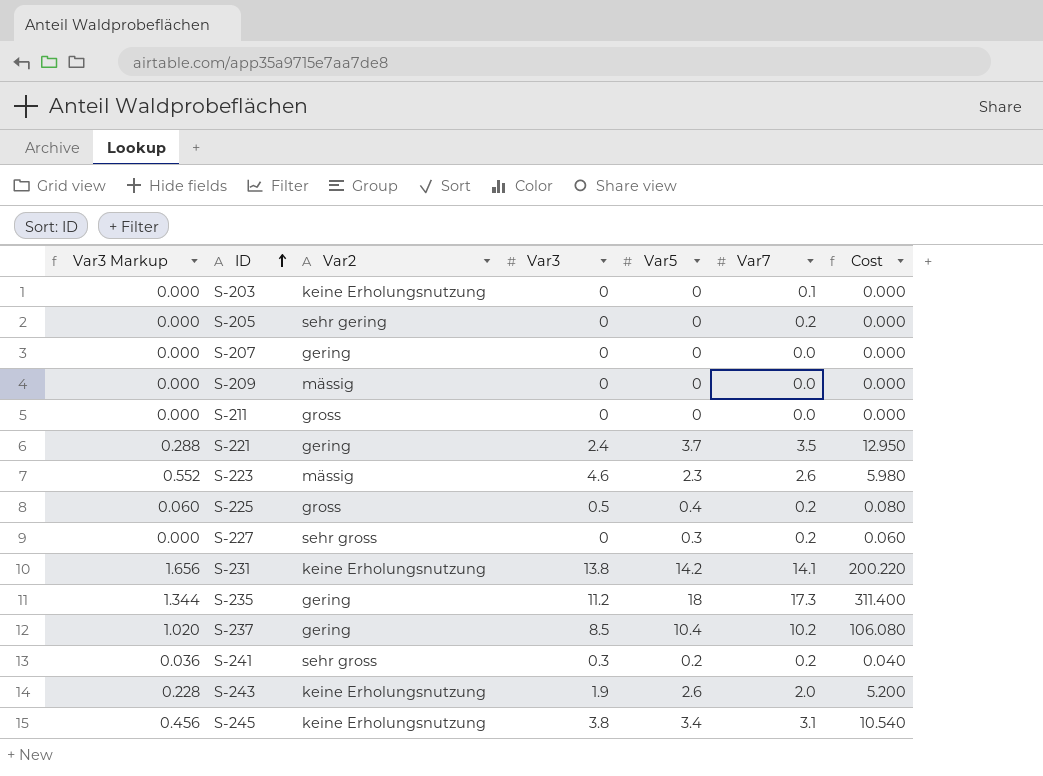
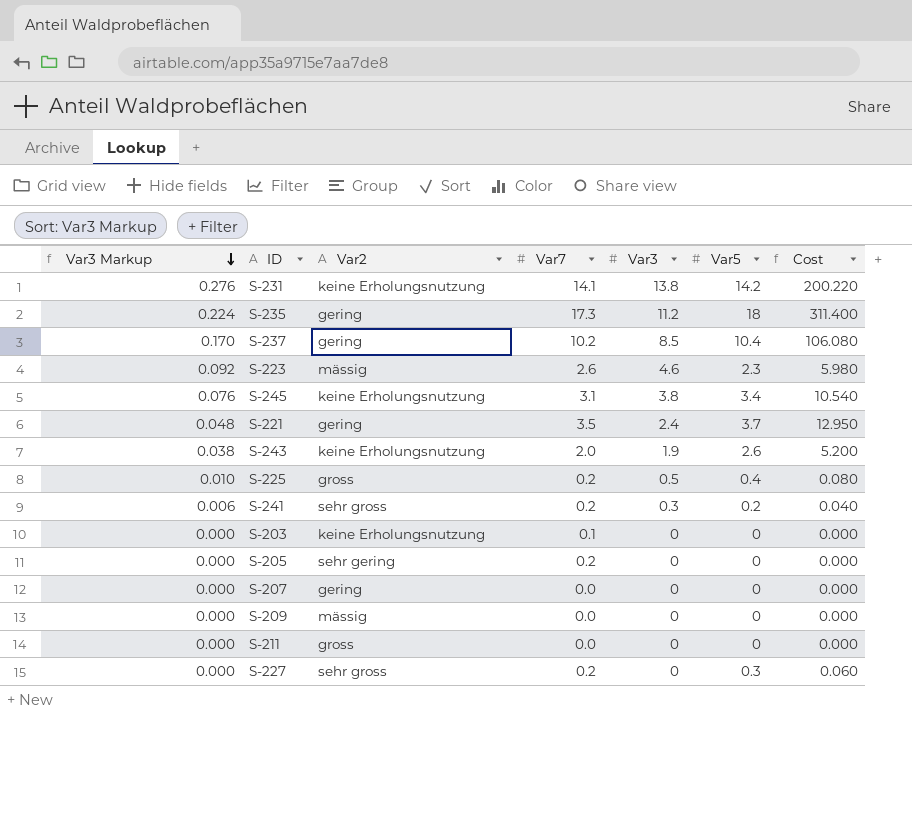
row order: ID ascending -> Var3 Markup descending
column Var3 Markup | formula: [Var3] * 0.12 -> [Var3] * 0.02
column Var7 | position: 6 -> 4

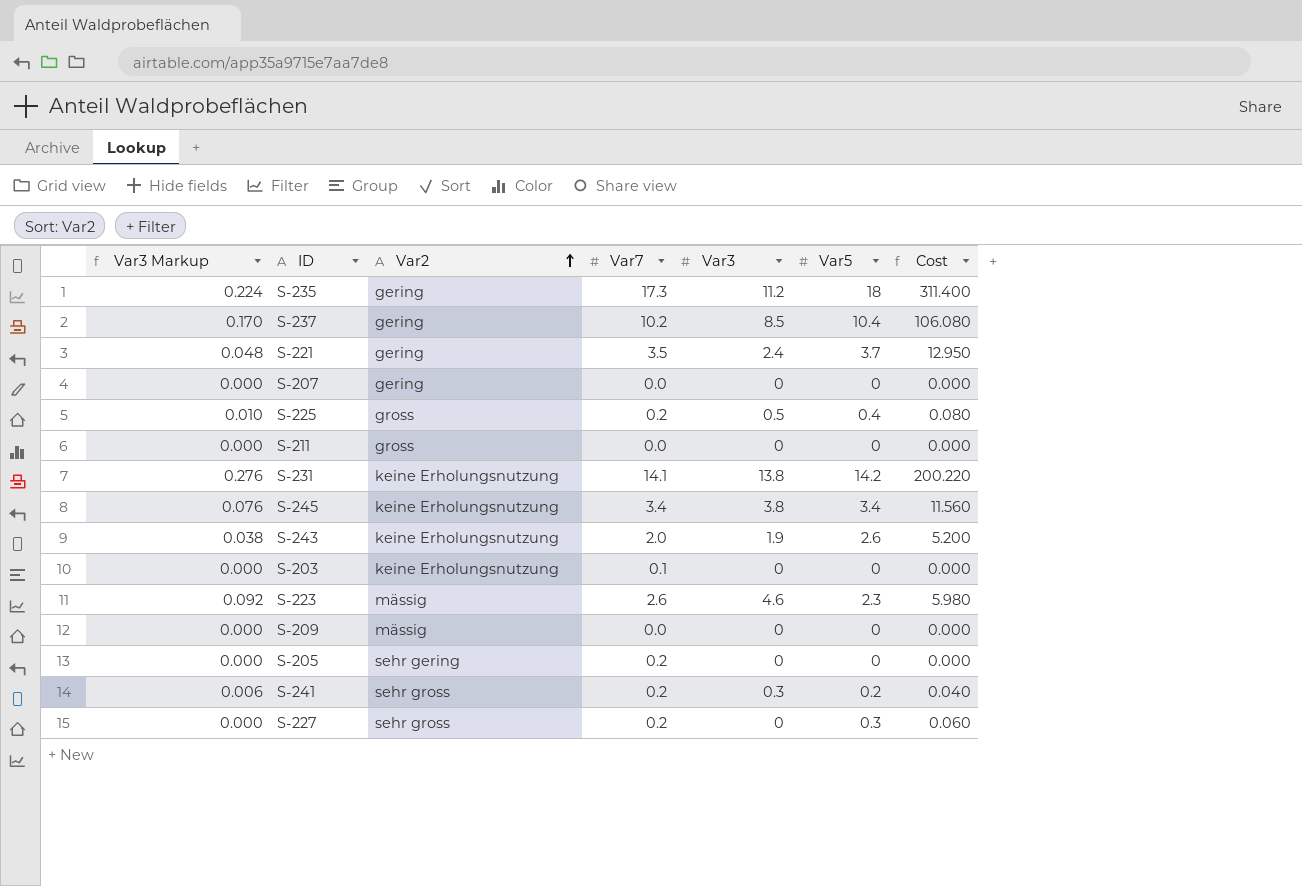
row order: Var3 Markup descending -> Var2 ascending
S-245 | Var7: 3.1 -> 3.4
S-245 | Cost: 10.540 -> 11.560

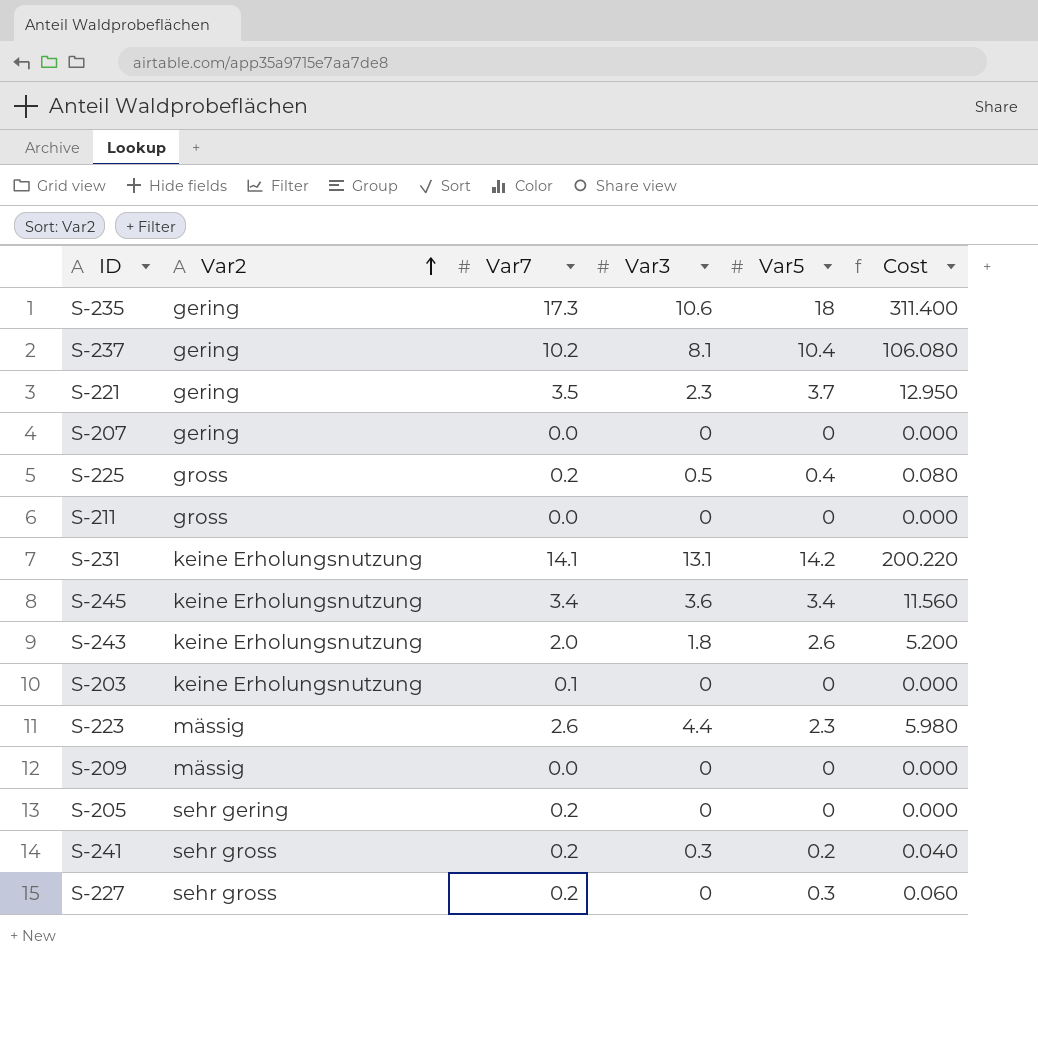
column Var3 Markup | formula: [Var3] * 0.02 -> none
S-235 | Var3: 11.2 -> 10.6
S-237 | Var3: 8.5 -> 8.1
S-221 | Var3: 2.4 -> 2.3
S-231 | Var3: 13.8 -> 13.1
S-245 | Var3: 3.8 -> 3.6
S-243 | Var3: 1.9 -> 1.8
S-223 | Var3: 4.6 -> 4.4

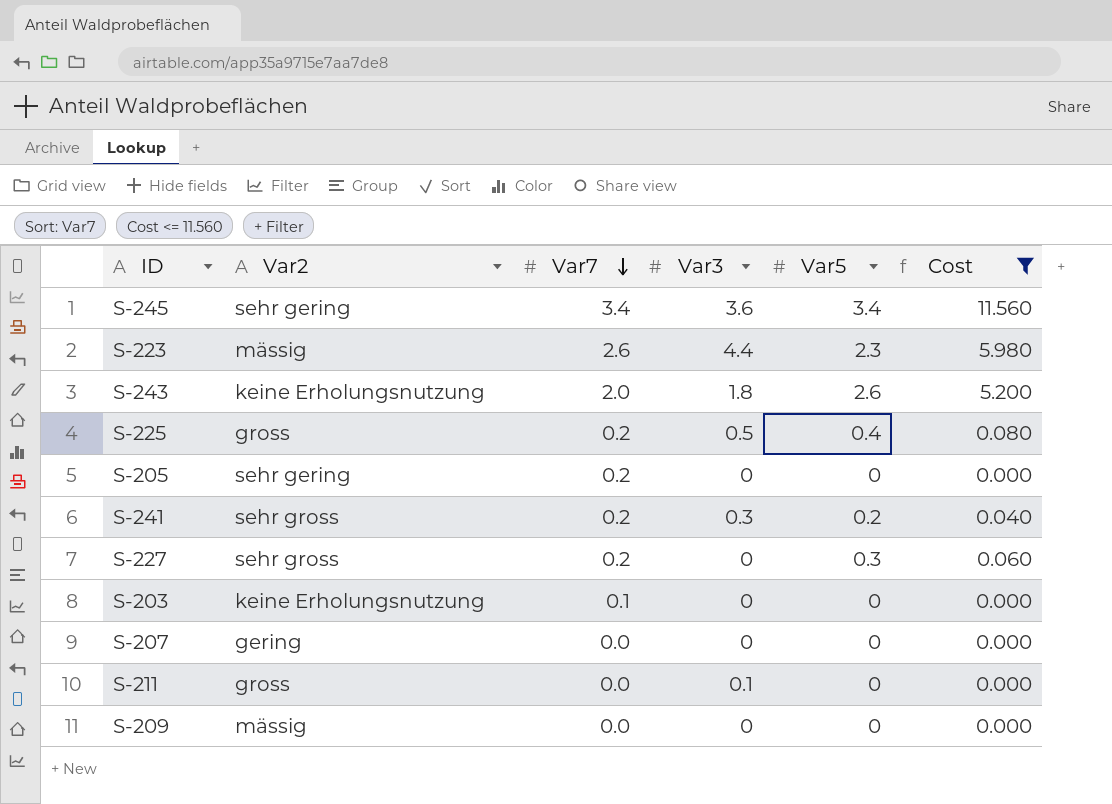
filter: none -> Cost <= 11.560
row order: Var2 ascending -> Var7 descending
S-245 | Var2: keine Erholungsnutzung -> sehr gering
S-211 | Var3: 0 -> 0.1

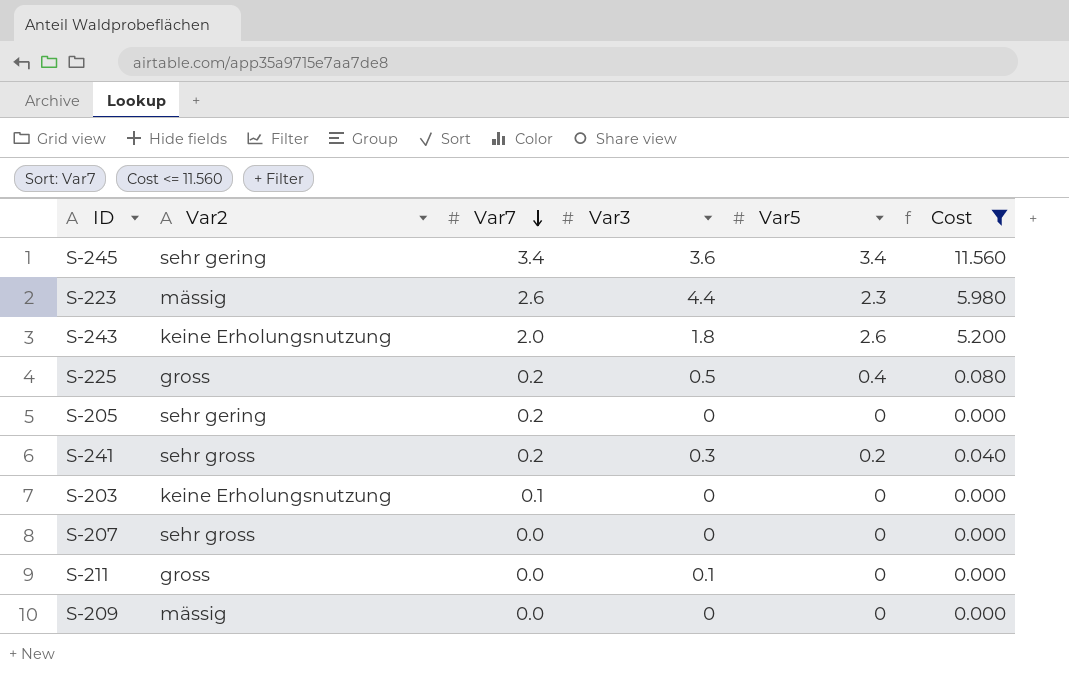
row S-227: sehr gross | 0.2 | 0 | 0.3 | 0.060 -> none
S-207 | Var2: gering -> sehr gross

